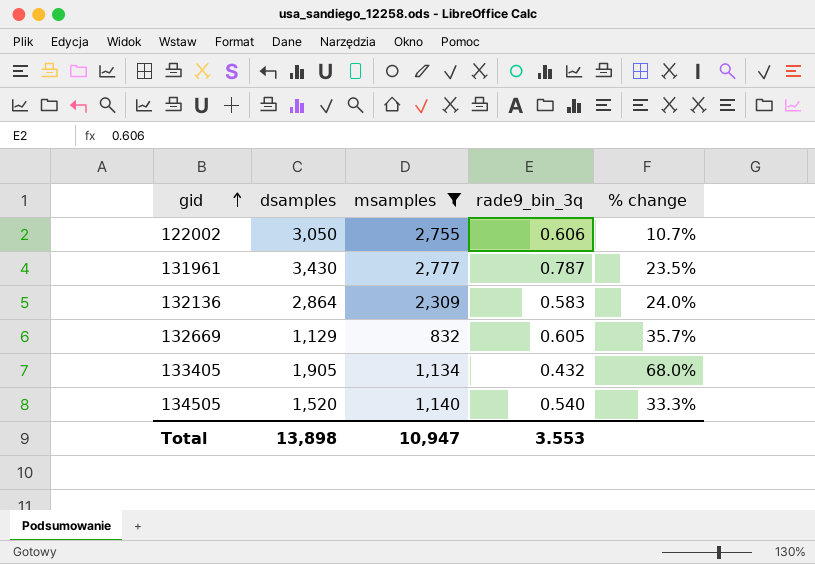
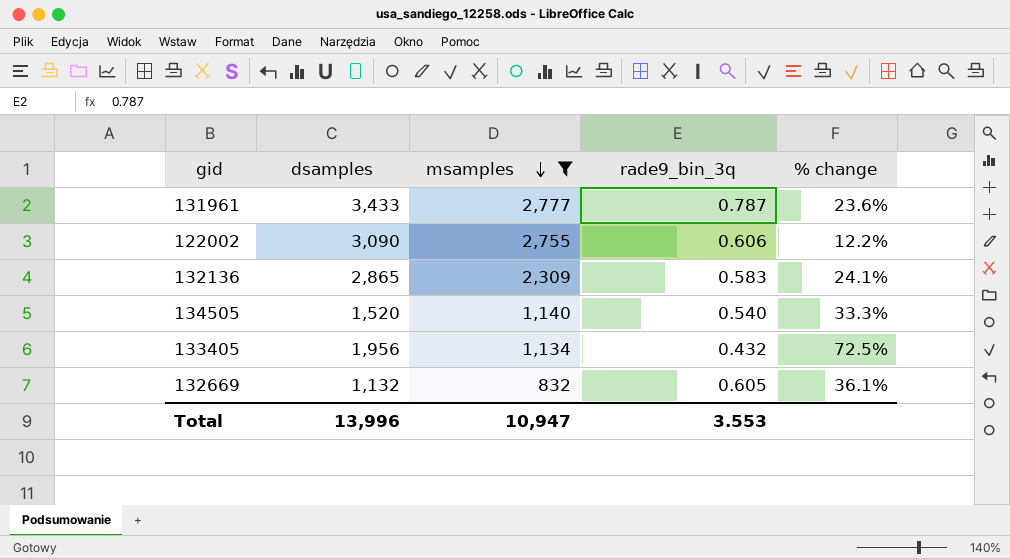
row order: gid ascending -> msamples descending
131961 | dsamples: 3,430 -> 3,433
131961 | % change: 23.5% -> 23.6%
122002 | dsamples: 3,050 -> 3,090
122002 | % change: 10.7% -> 12.2%
132136 | dsamples: 2,864 -> 2,865
132136 | % change: 24.0% -> 24.1%
133405 | dsamples: 1,905 -> 1,956
133405 | % change: 68.0% -> 72.5%
132669 | dsamples: 1,129 -> 1,132
132669 | % change: 35.7% -> 36.1%
Total | dsamples: 13,898 -> 13,996

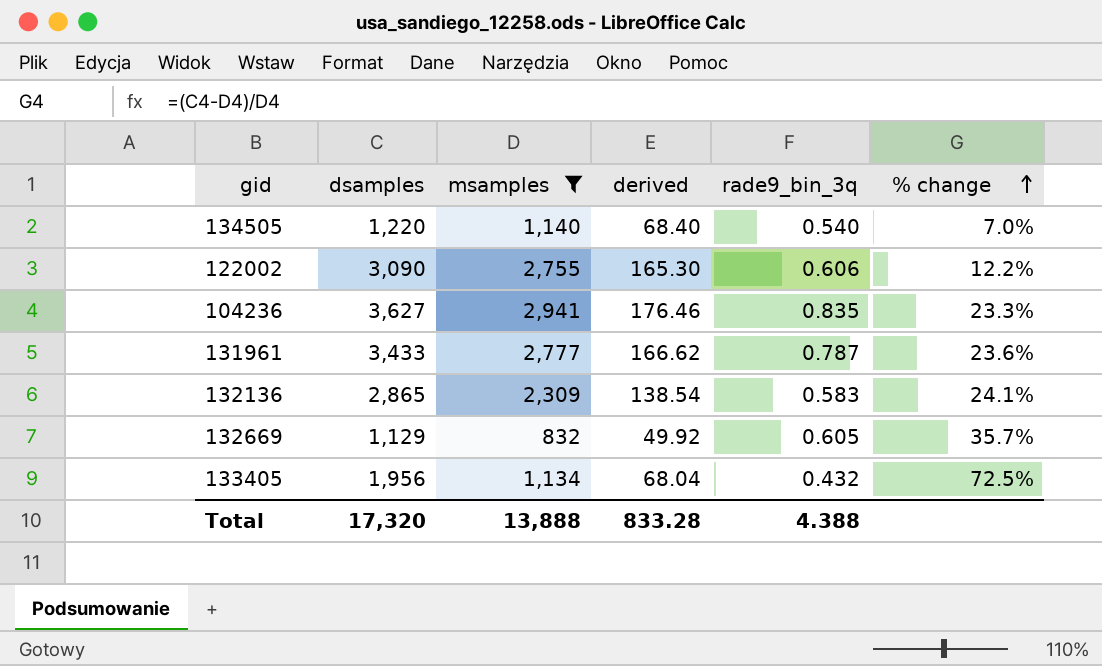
row order: msamples descending -> % change ascending
column derived | formula: none -> [msamples] * 0.06
134505 | dsamples: 1,520 -> 1,220
134505 | % change: 33.3% -> 7.0%
row 104236: none -> 3,627 | 2,941 | 176.46 | 0.835 | 23.3%
132669 | dsamples: 1,132 -> 1,129
132669 | % change: 36.1% -> 35.7%
Total | dsamples: 13,996 -> 17,320
Total | msamples: 10,947 -> 13,888
Total | rade9_bin_3q: 3.553 -> 4.388

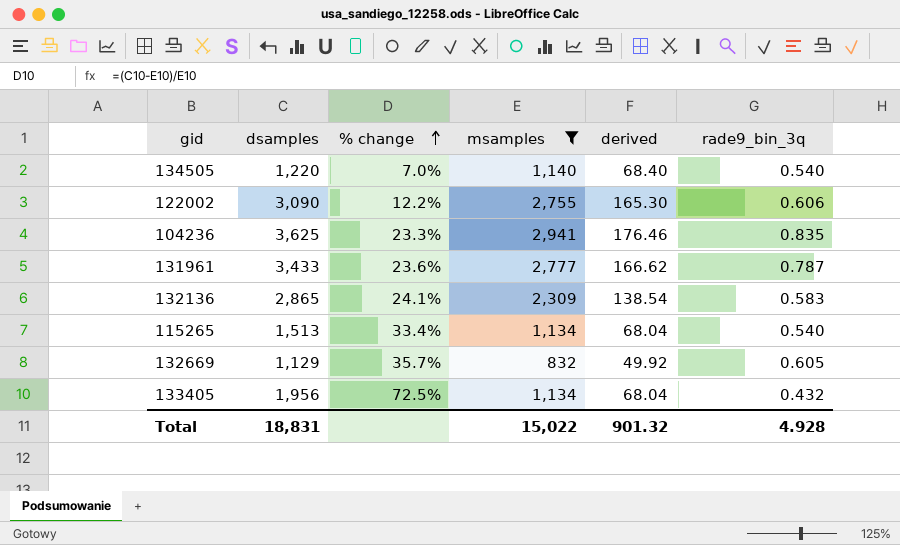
column % change | position: 6 -> 3
104236 | dsamples: 3,627 -> 3,625
row 115265: none -> 1,513 | 33.4% | 1,134 | 68.04 | 0.540
Total | dsamples: 17,320 -> 18,831
Total | msamples: 13,888 -> 15,022
Total | derived: 833.28 -> 901.32
Total | rade9_bin_3q: 4.388 -> 4.928

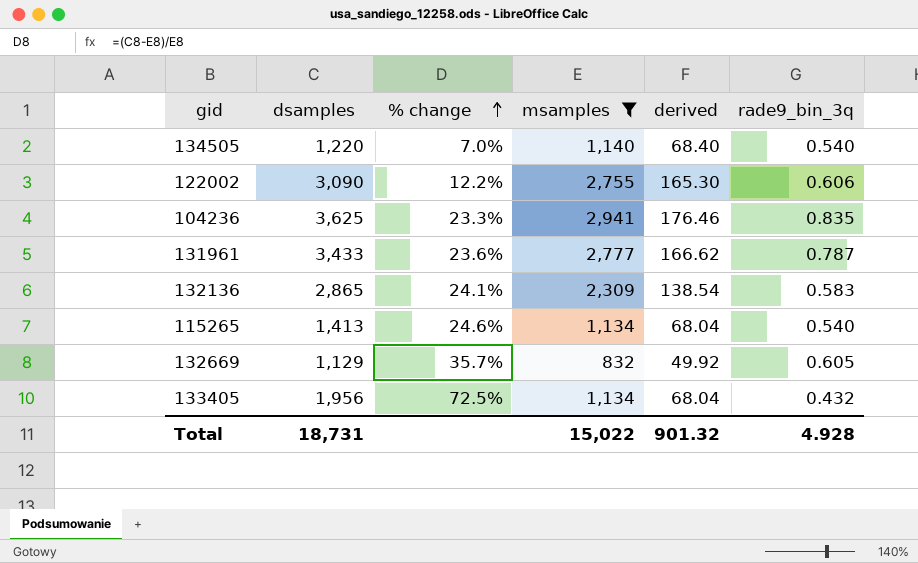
115265 | dsamples: 1,513 -> 1,413
115265 | % change: 33.4% -> 24.6%
Total | dsamples: 18,831 -> 18,731

